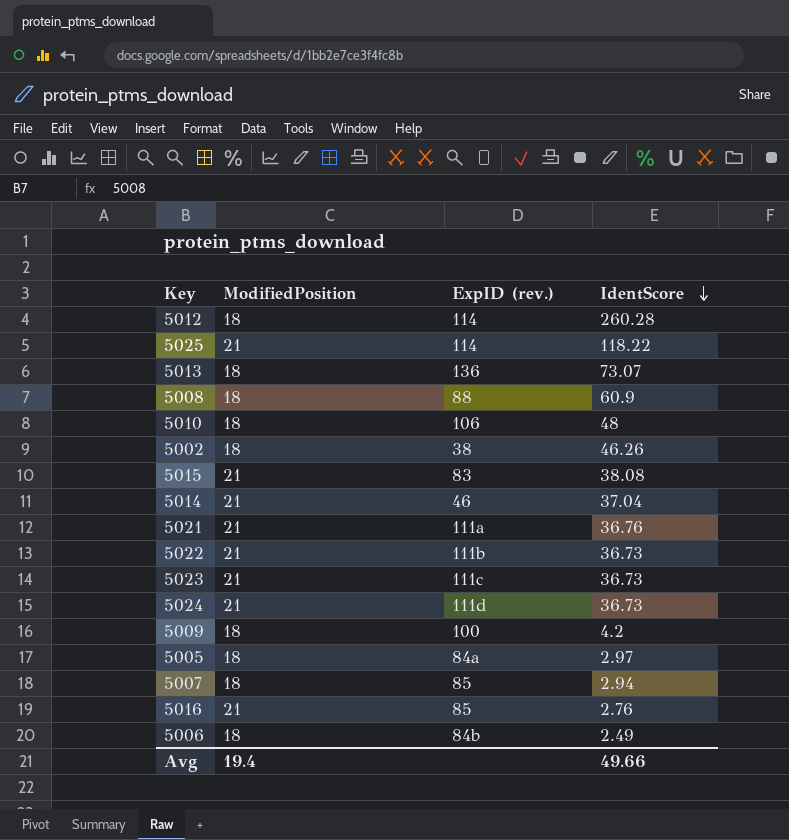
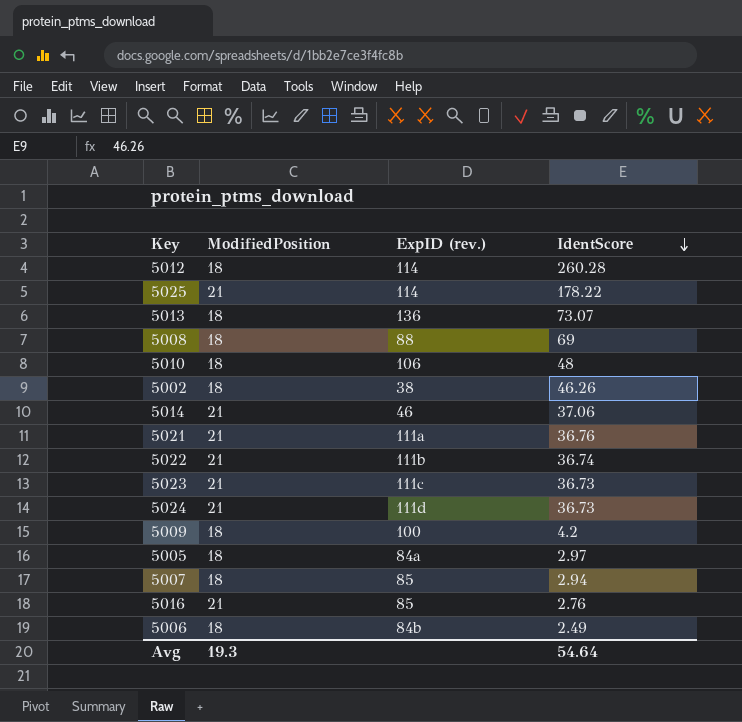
row 5015: 21 | 83 | 38.08 -> none
5025 | IdentScore: 118.22 -> 178.22
5008 | IdentScore: 60.9 -> 69
5014 | IdentScore: 37.04 -> 37.06
5022 | IdentScore: 36.73 -> 36.74
Avg | ModifiedPosition: 19.4 -> 19.3
Avg | IdentScore: 49.66 -> 54.64

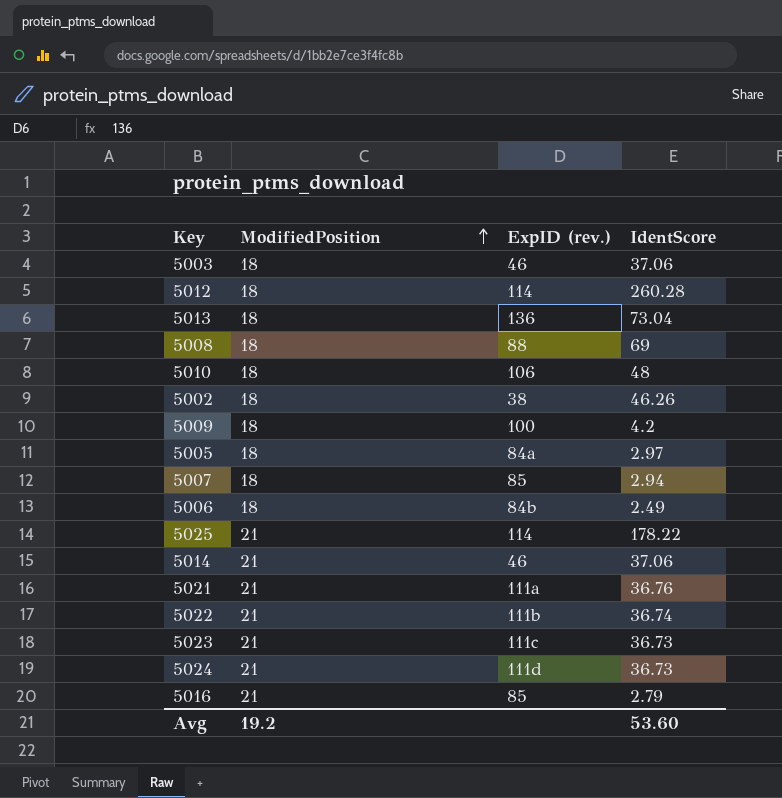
row order: IdentScore descending -> ModifiedPosition ascending
row 5003: none -> 18 | 46 | 37.06
5013 | IdentScore: 73.07 -> 73.04
5016 | IdentScore: 2.76 -> 2.79
Avg | ModifiedPosition: 19.3 -> 19.2
Avg | IdentScore: 54.64 -> 53.60

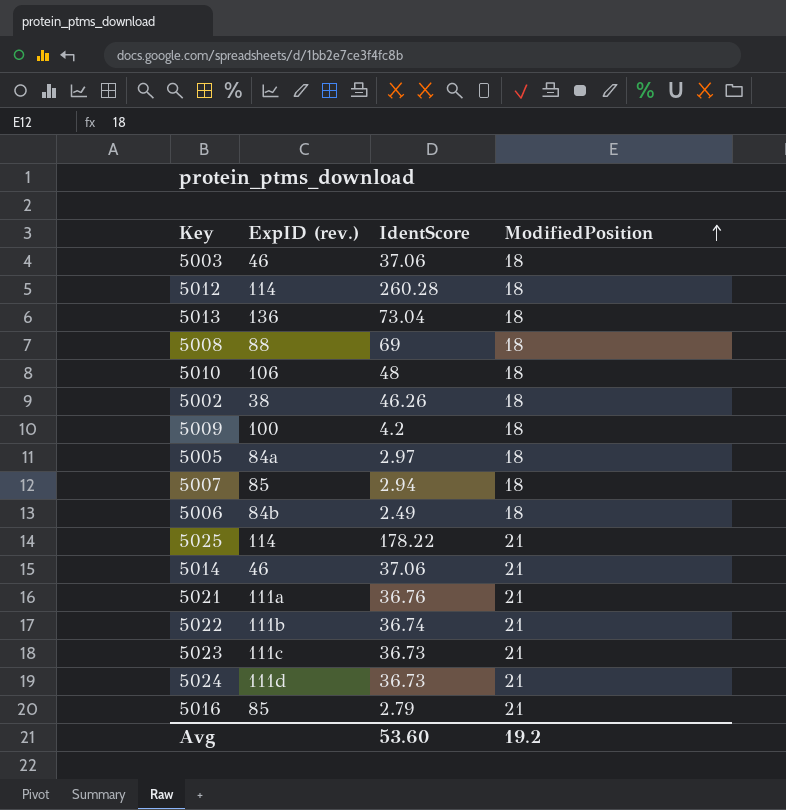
column ModifiedPosition | position: 2 -> 4

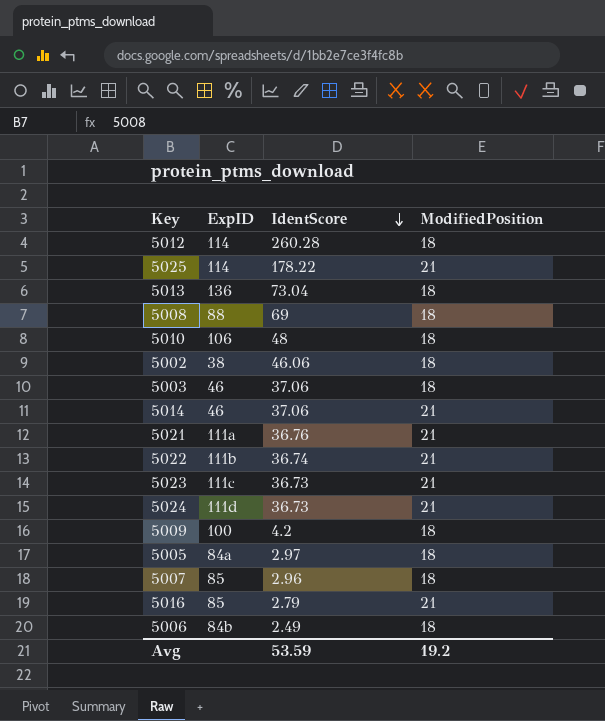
row order: ModifiedPosition ascending -> IdentScore descending
column name: ExpID (rev.) -> ExpID
5002 | IdentScore: 46.26 -> 46.06
5007 | IdentScore: 2.94 -> 2.96
Avg | IdentScore: 53.60 -> 53.59

